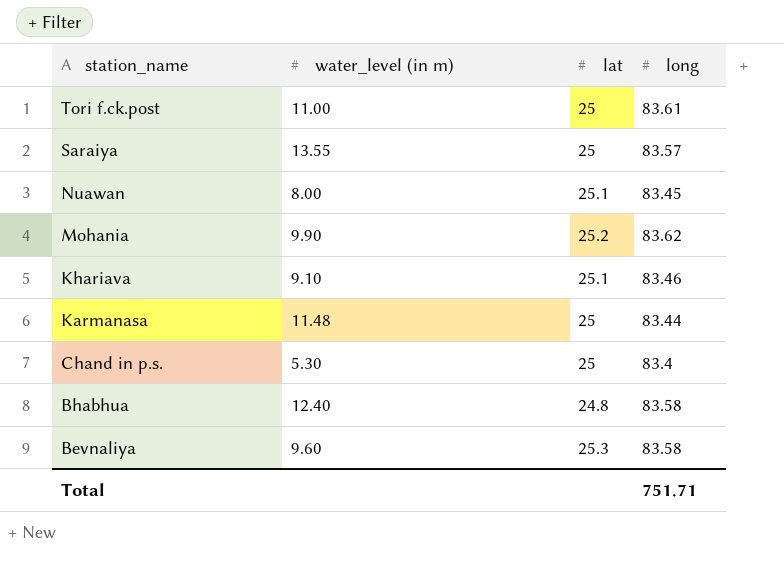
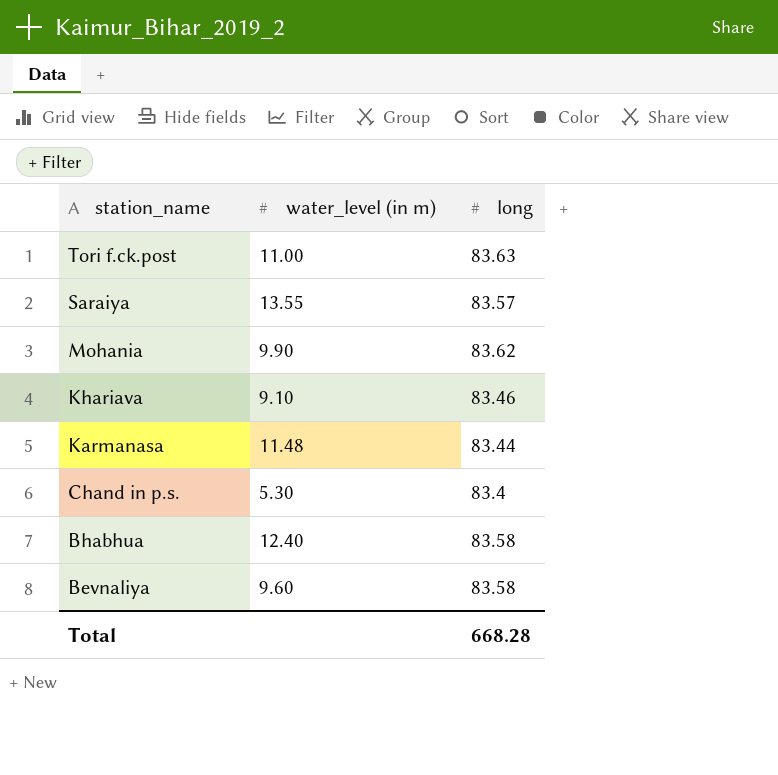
column lat | position: 3 -> none
row Nuawan: 8.00 | 25.1 | 83.45 -> none
Tori f.ck.post | long: 83.61 -> 83.63
Total | long: 751.71 -> 668.28

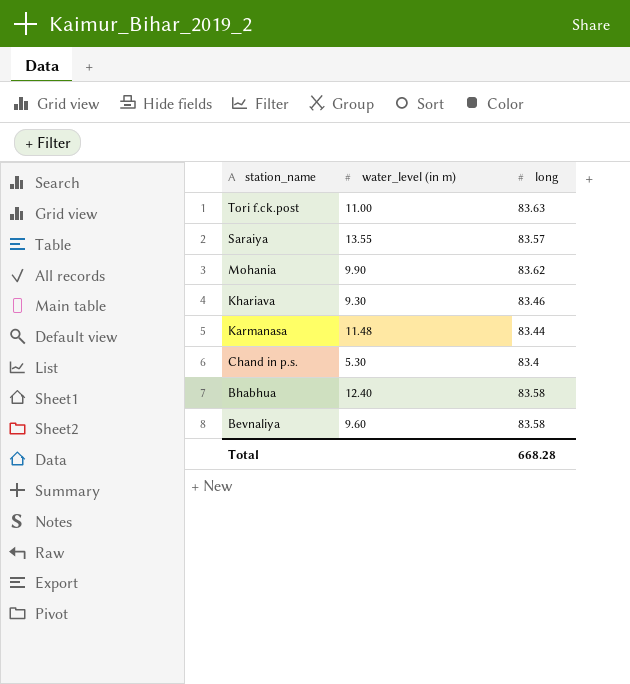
Khariava | water_level (in m): 9.10 -> 9.30

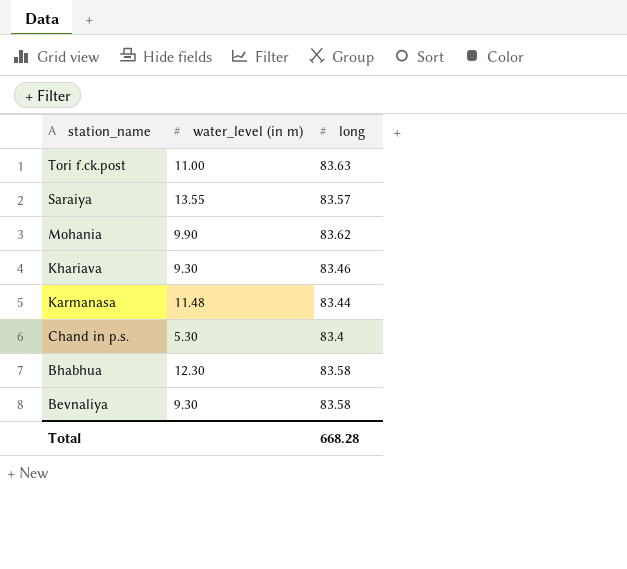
Bhabhua | water_level (in m): 12.40 -> 12.30
Bevnaliya | water_level (in m): 9.60 -> 9.30

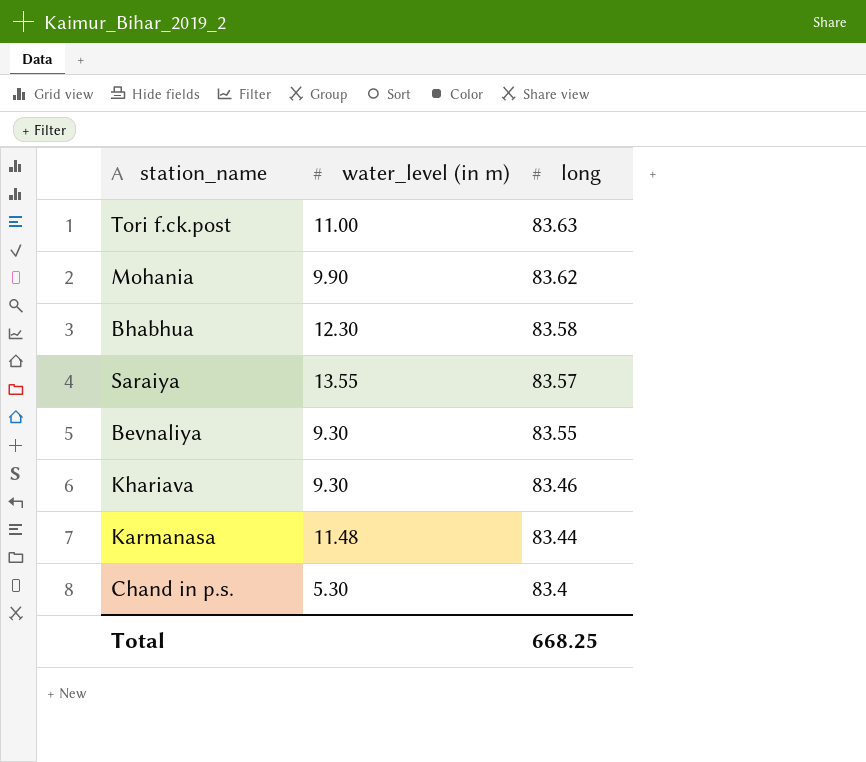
row order: station_name descending -> long descending
Bevnaliya | long: 83.58 -> 83.55
Total | long: 668.28 -> 668.25

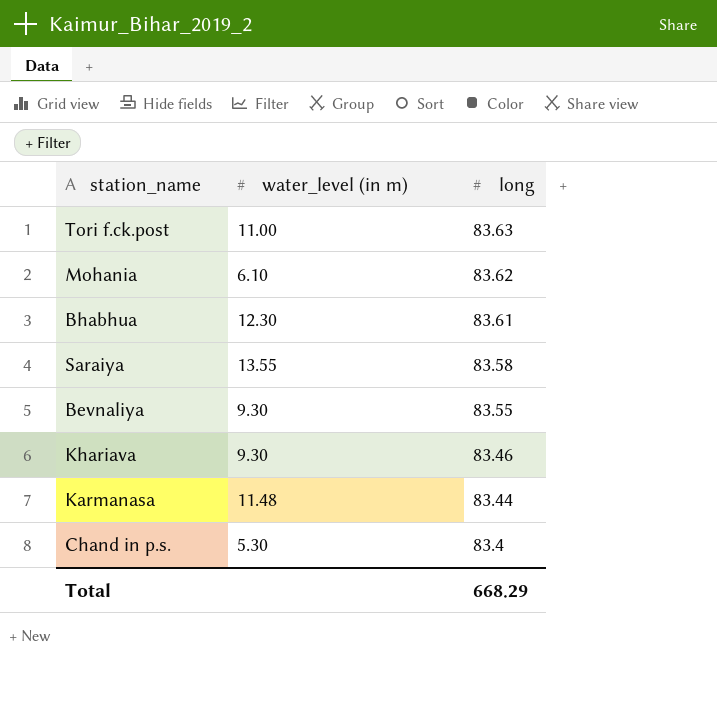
Mohania | water_level (in m): 9.90 -> 6.10
Bhabhua | long: 83.58 -> 83.61
Saraiya | long: 83.57 -> 83.58
Total | long: 668.25 -> 668.29

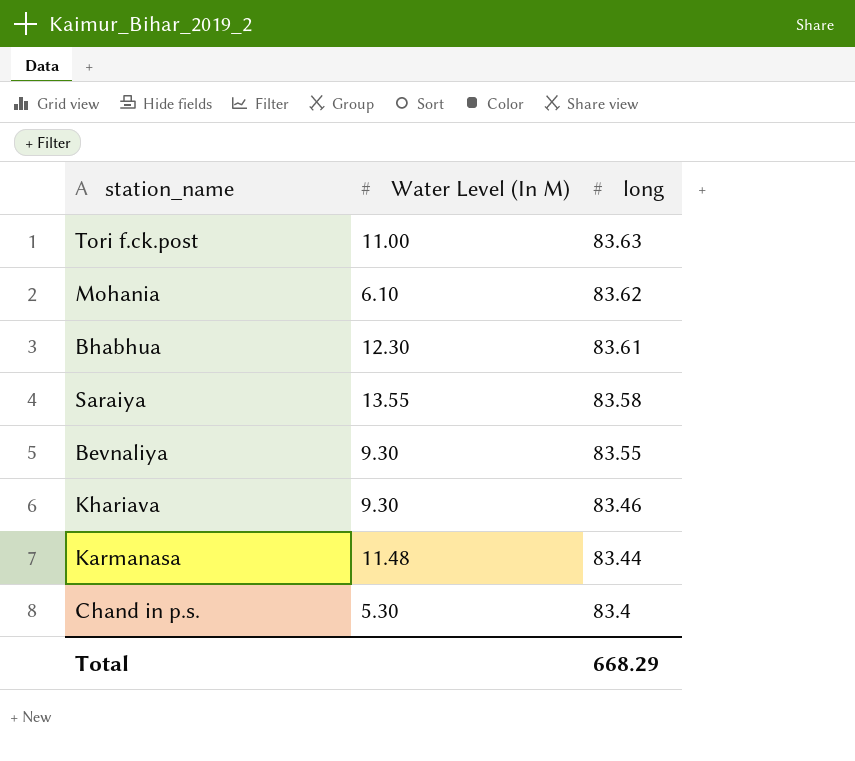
column name: water_level (in m) -> Water Level (In M)

